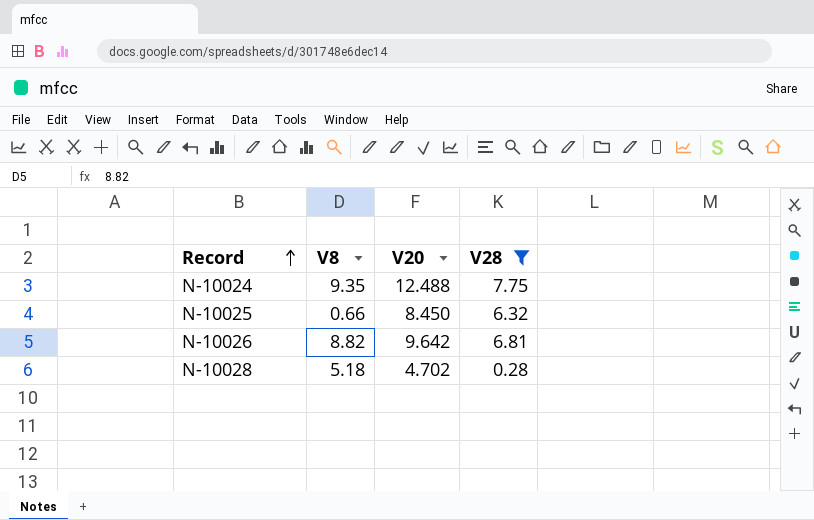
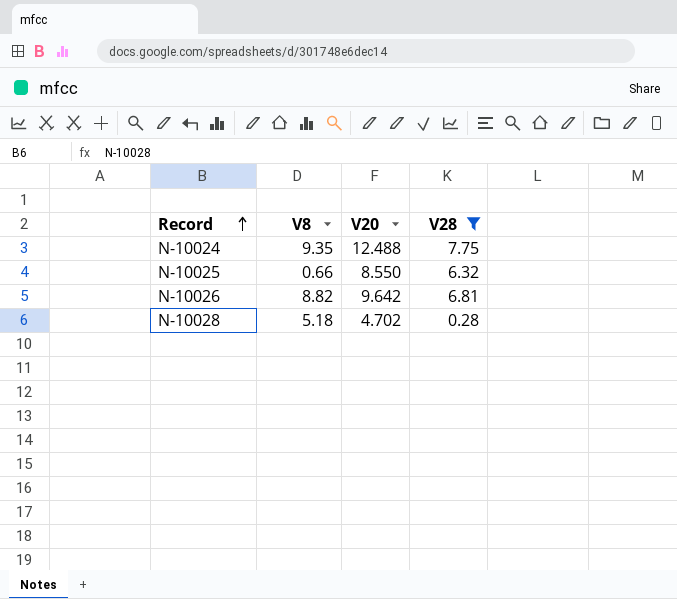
N-10025 | V20: 8.450 -> 8.550

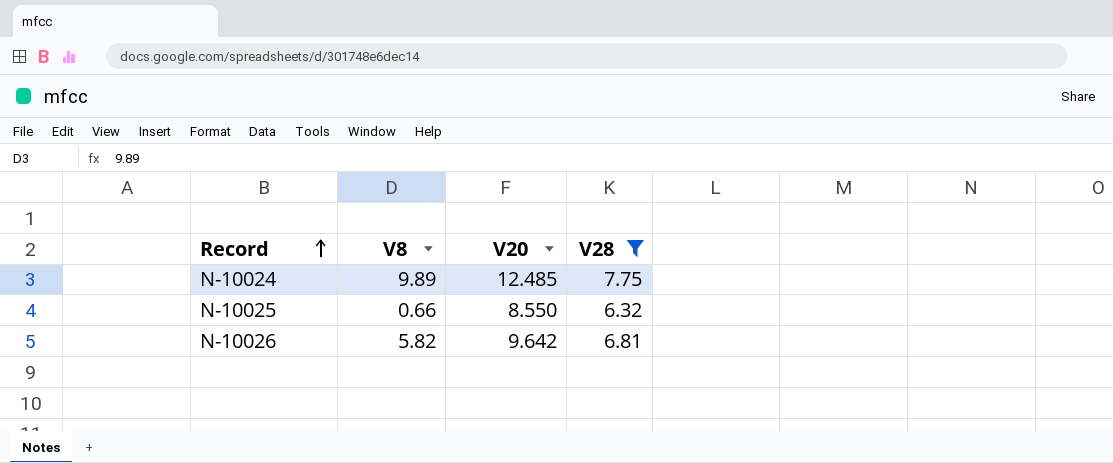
row N-10028: 5.18 | 4.702 | 0.28 -> none
N-10024 | V8: 9.35 -> 9.89
N-10024 | V20: 12.488 -> 12.485
N-10026 | V8: 8.82 -> 5.82

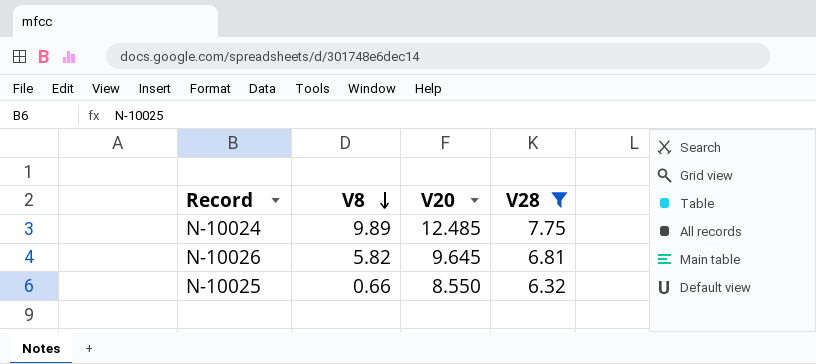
row order: Record ascending -> V8 descending
N-10026 | V20: 9.642 -> 9.645

